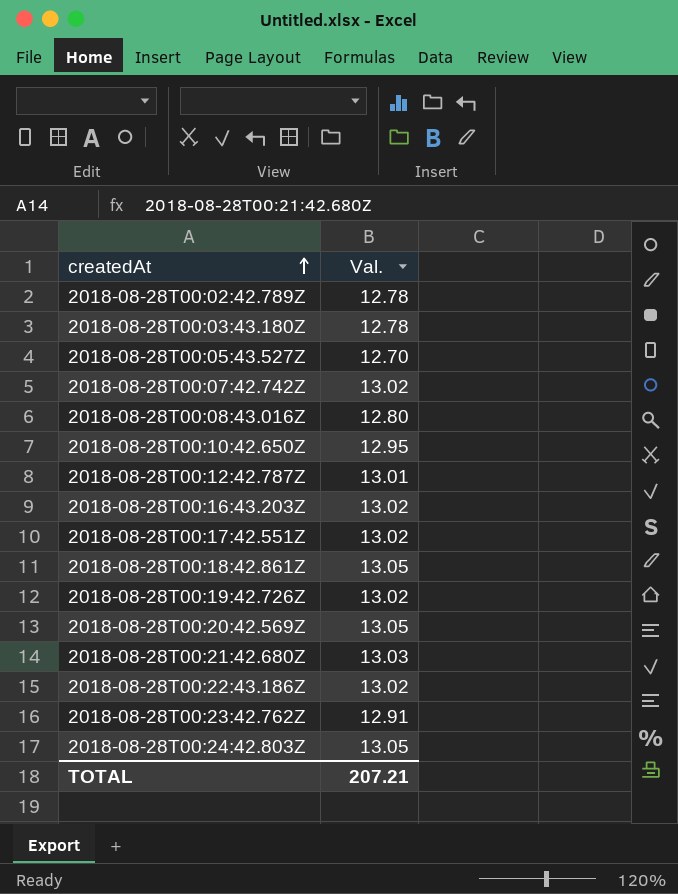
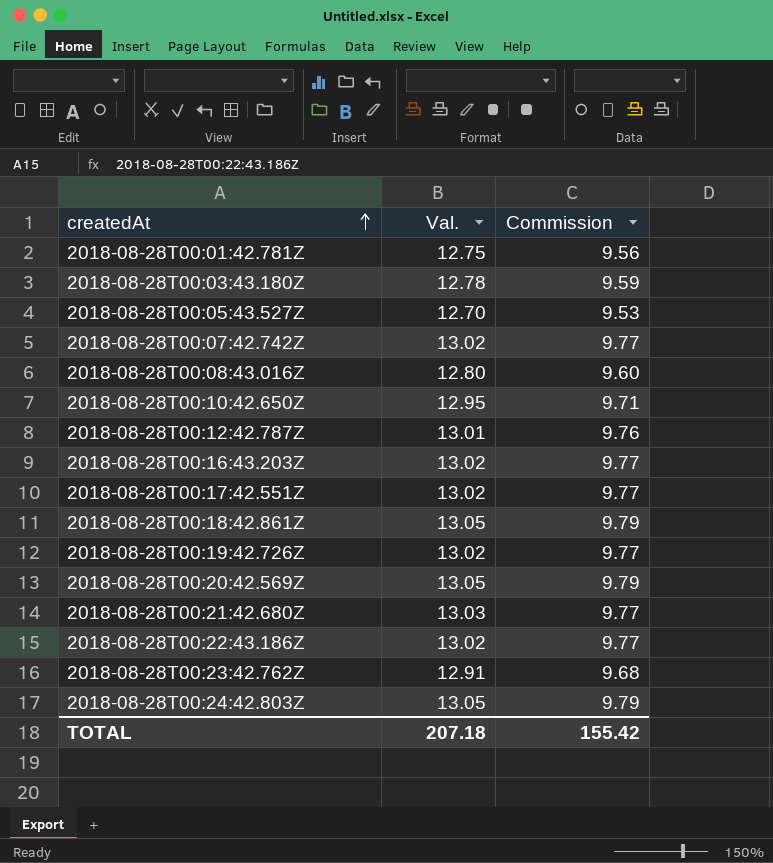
column Commission | formula: none -> [Val.] * 0.75
row 2018-08-28T00:02:42.789Z: 12.78 -> none
row 2018-08-28T00:01:42.781Z: none -> 12.75 | 9.56
TOTAL | Val.: 207.21 -> 207.18

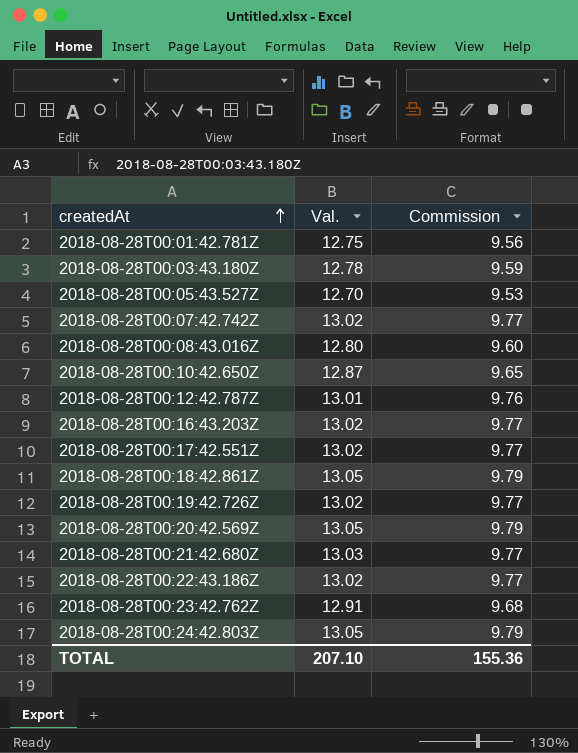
2018-08-28T00:10:42.650Z | Val.: 12.95 -> 12.87
2018-08-28T00:10:42.650Z | Commission: 9.71 -> 9.65
TOTAL | Val.: 207.18 -> 207.10
TOTAL | Commission: 155.42 -> 155.36

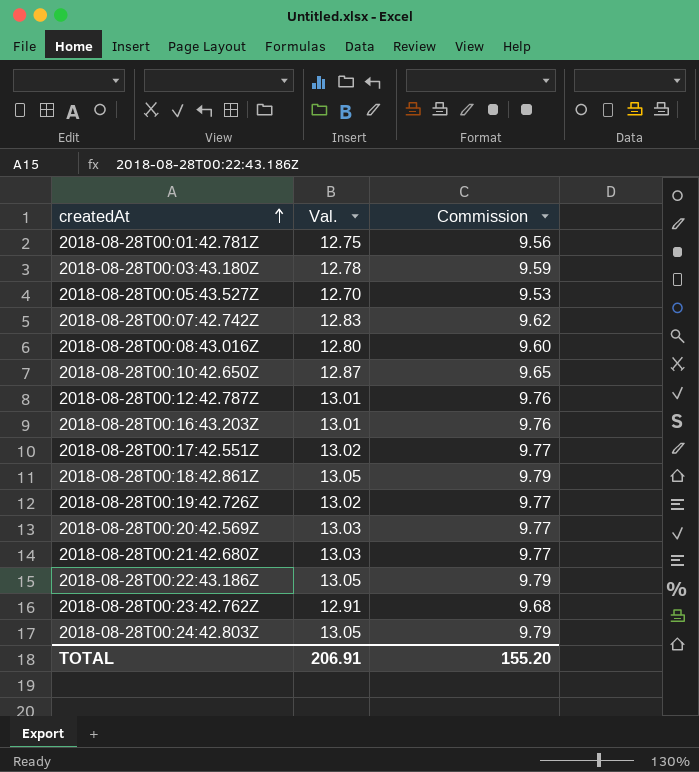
2018-08-28T00:07:42.742Z | Val.: 13.02 -> 12.83
2018-08-28T00:07:42.742Z | Commission: 9.77 -> 9.62
2018-08-28T00:16:43.203Z | Val.: 13.02 -> 13.01
2018-08-28T00:16:43.203Z | Commission: 9.77 -> 9.76
2018-08-28T00:20:42.569Z | Val.: 13.05 -> 13.03
2018-08-28T00:20:42.569Z | Commission: 9.79 -> 9.77
2018-08-28T00:22:43.186Z | Val.: 13.02 -> 13.05
2018-08-28T00:22:43.186Z | Commission: 9.77 -> 9.79
TOTAL | Val.: 207.10 -> 206.91
TOTAL | Commission: 155.36 -> 155.20

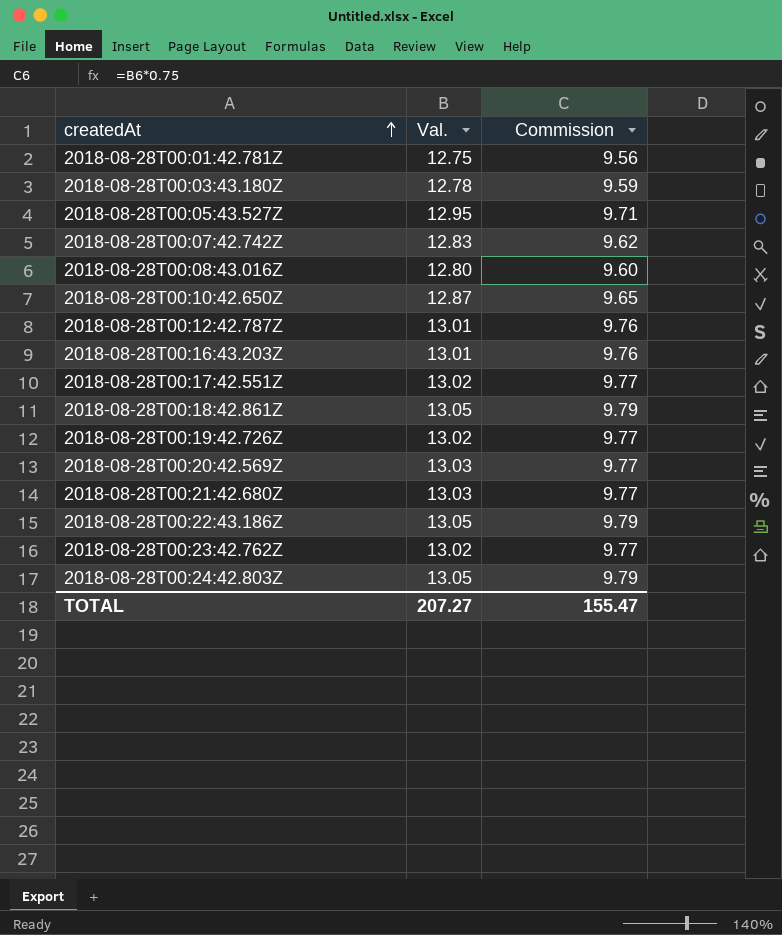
2018-08-28T00:05:43.527Z | Val.: 12.70 -> 12.95
2018-08-28T00:05:43.527Z | Commission: 9.53 -> 9.71
2018-08-28T00:23:42.762Z | Val.: 12.91 -> 13.02
2018-08-28T00:23:42.762Z | Commission: 9.68 -> 9.77
TOTAL | Val.: 206.91 -> 207.27
TOTAL | Commission: 155.20 -> 155.47

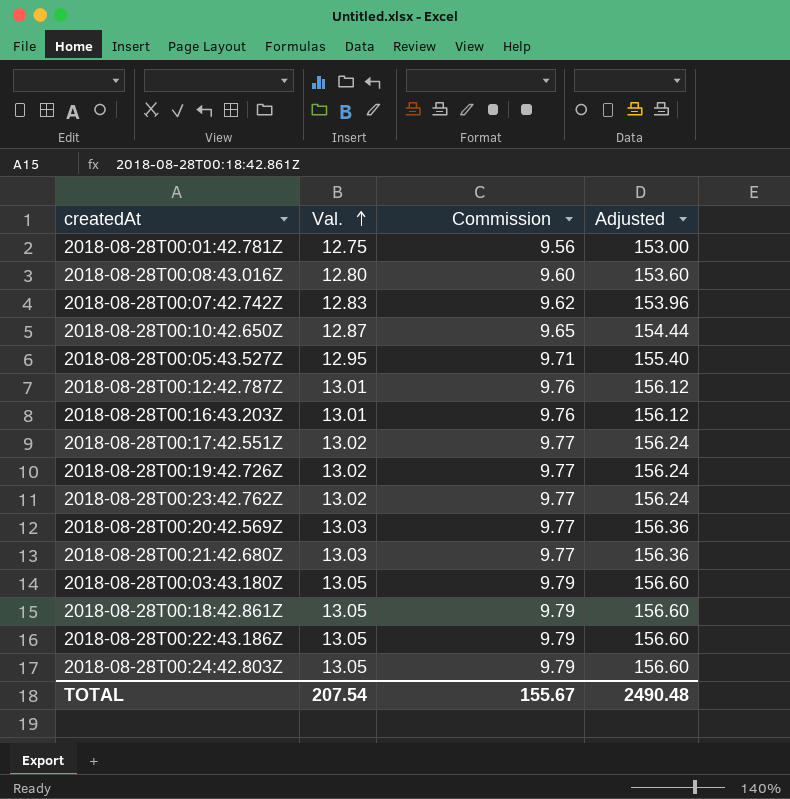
row order: createdAt ascending -> Val. ascending
column Adjusted | formula: none -> [Val.] * 12
2018-08-28T00:03:43.180Z | Val.: 12.78 -> 13.05
2018-08-28T00:03:43.180Z | Commission: 9.59 -> 9.79
TOTAL | Val.: 207.27 -> 207.54
TOTAL | Commission: 155.47 -> 155.67

